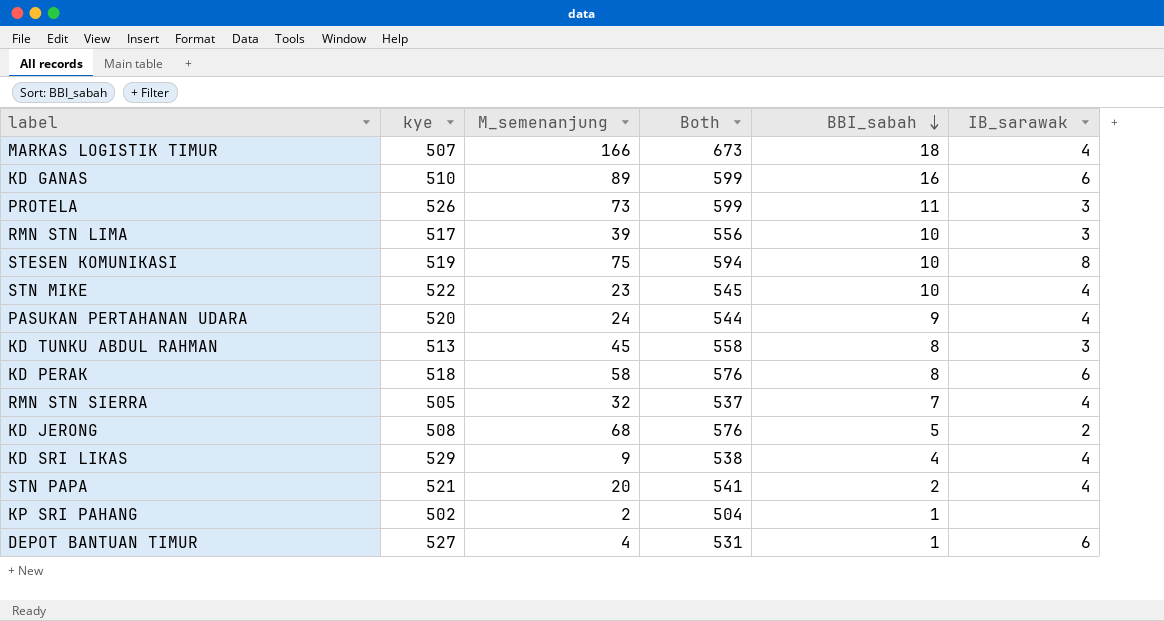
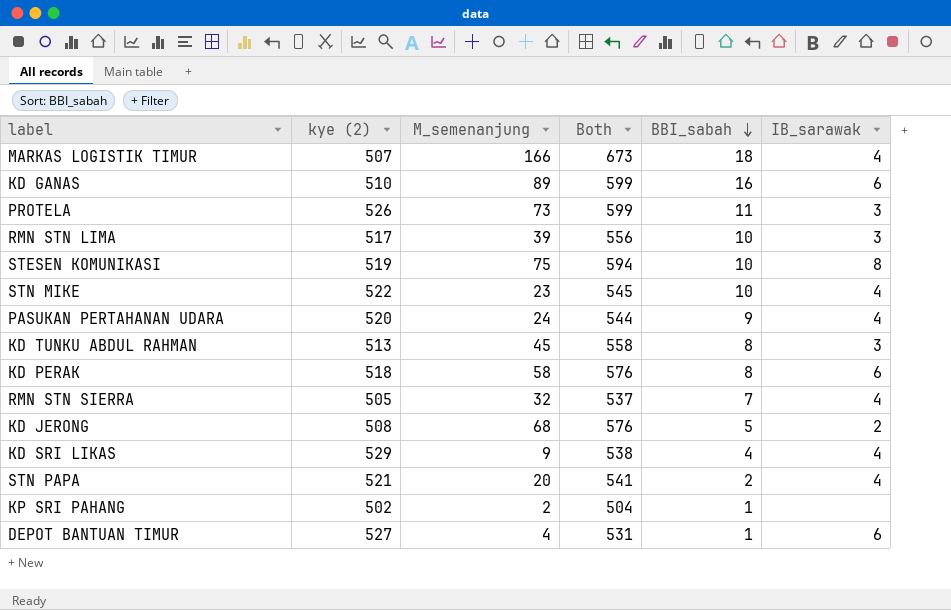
column name: kye -> kye (2)

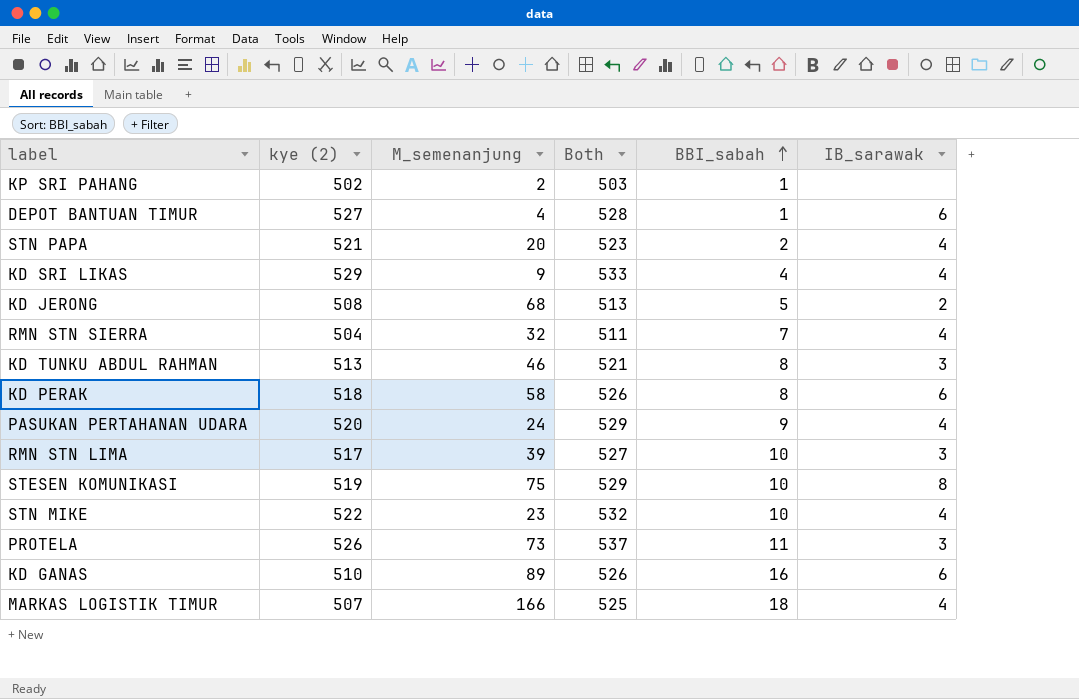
row order: BBI_sabah descending -> BBI_sabah ascending
column Both | formula: [kye (2)] + [M_semenanjung] -> [kye (2)] + [BBI_sabah]
RMN STN SIERRA | kye (2): 505 -> 504
KD TUNKU ABDUL RAHMAN | M_semenanjung: 45 -> 46

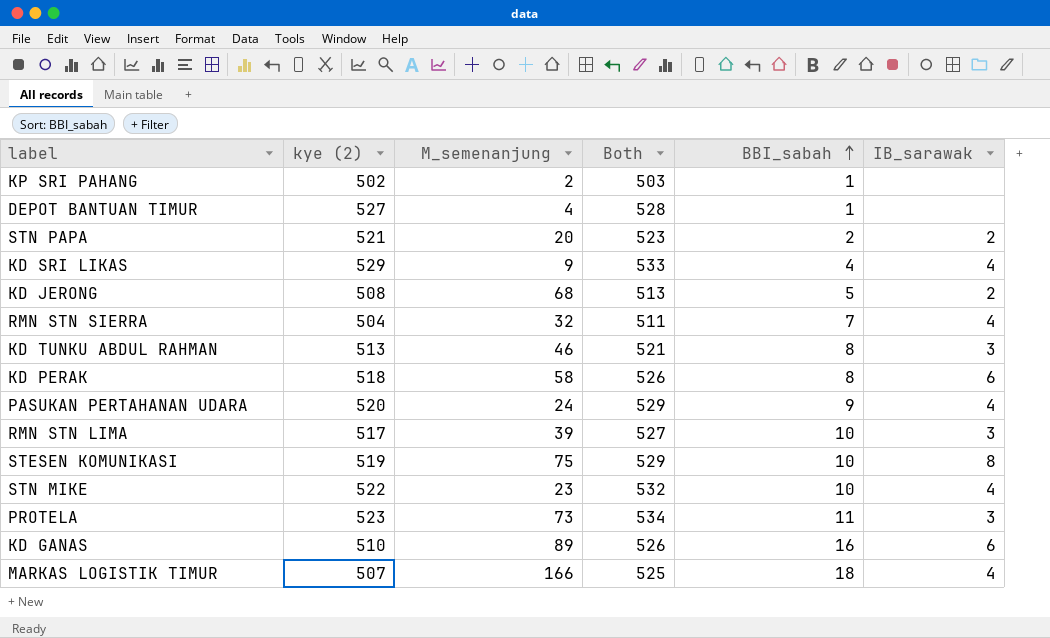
DEPOT BANTUAN TIMUR | IB_sarawak: 6 -> none
STN PAPA | IB_sarawak: 4 -> 2
PROTELA | kye (2): 526 -> 523
PROTELA | Both: 537 -> 534

